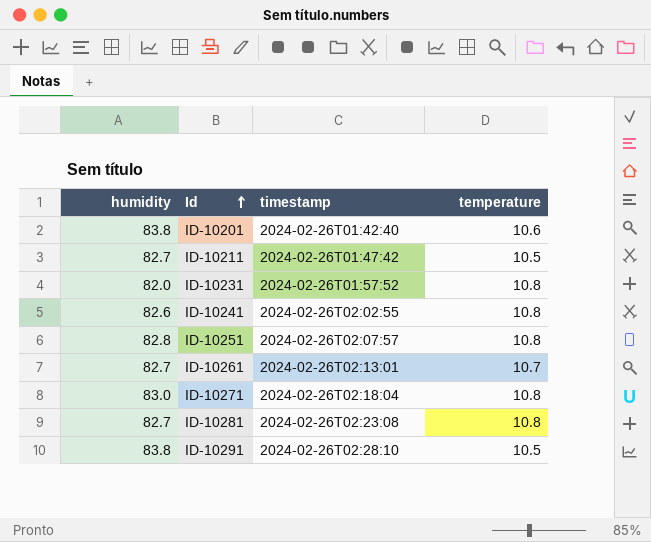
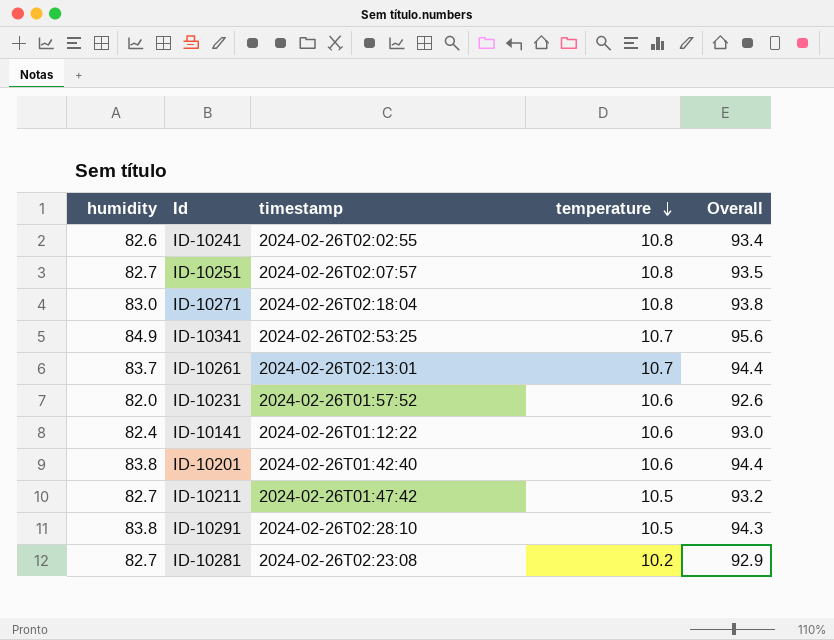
row order: Id ascending -> temperature descending
column Overall | formula: none -> [humidity] + [temperature]
ID-10251 | humidity: 82.8 -> 82.7
row ID-10341: none -> 84.9 | 2024-02-26T02:53:25 | 10.7 | 95.6
ID-10261 | humidity: 82.7 -> 83.7
ID-10231 | temperature: 10.8 -> 10.6
row ID-10141: none -> 82.4 | 2024-02-26T01:12:22 | 10.6 | 93.0
ID-10281 | temperature: 10.8 -> 10.2

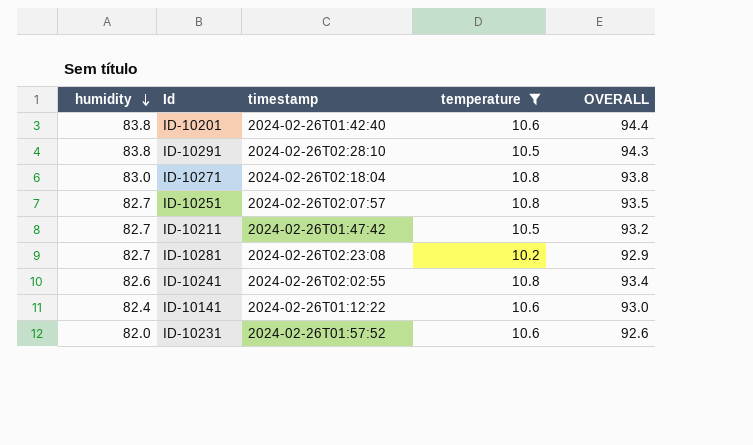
filter: none -> temperature != 10.7
row order: temperature descending -> humidity descending
column name: Overall -> OVERALL

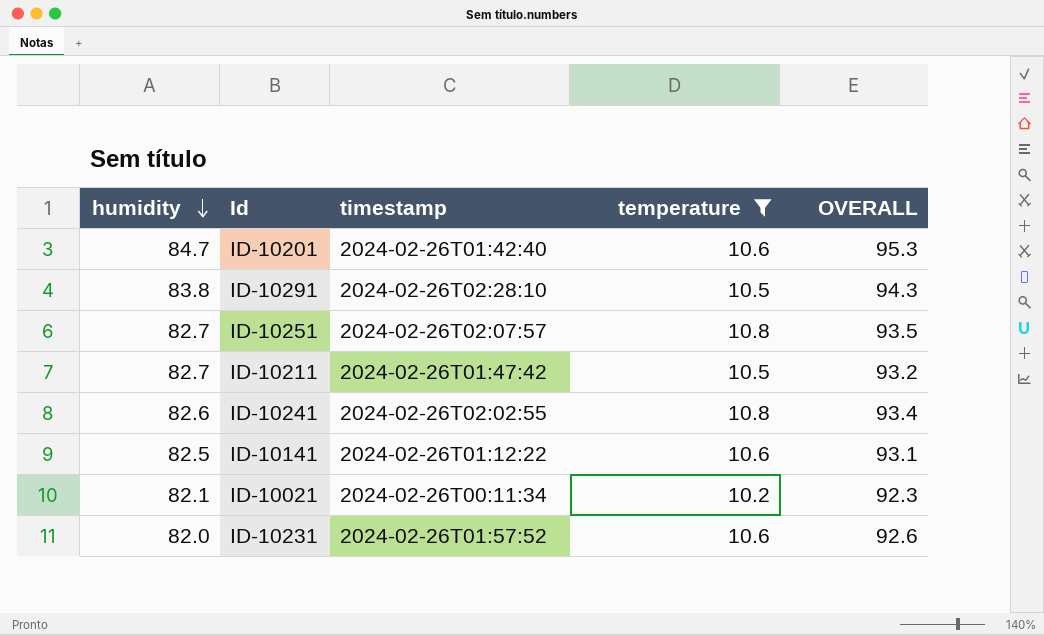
row ID-10271: 83.0 | 2024-02-26T02:18:04 | 10.8 | 93.8 -> none
row ID-10281: 82.7 | 2024-02-26T02:23:08 | 10.2 | 92.9 -> none
ID-10201 | humidity: 83.8 -> 84.7
ID-10201 | OVERALL: 94.4 -> 95.3
ID-10141 | humidity: 82.4 -> 82.5
ID-10141 | OVERALL: 93.0 -> 93.1
row ID-10021: none -> 82.1 | 2024-02-26T00:11:34 | 10.2 | 92.3

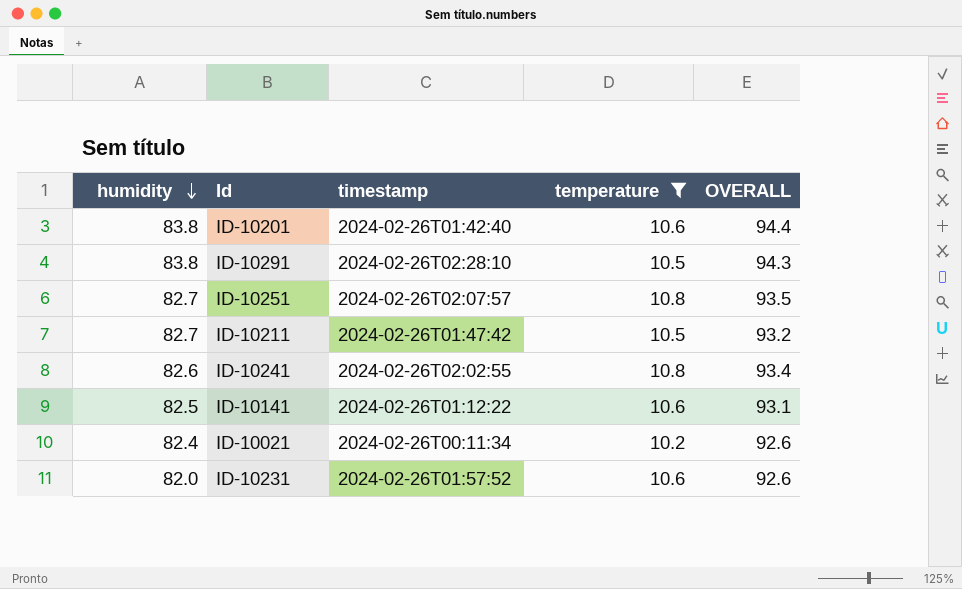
ID-10201 | humidity: 84.7 -> 83.8
ID-10201 | OVERALL: 95.3 -> 94.4
ID-10021 | humidity: 82.1 -> 82.4
ID-10021 | OVERALL: 92.3 -> 92.6

